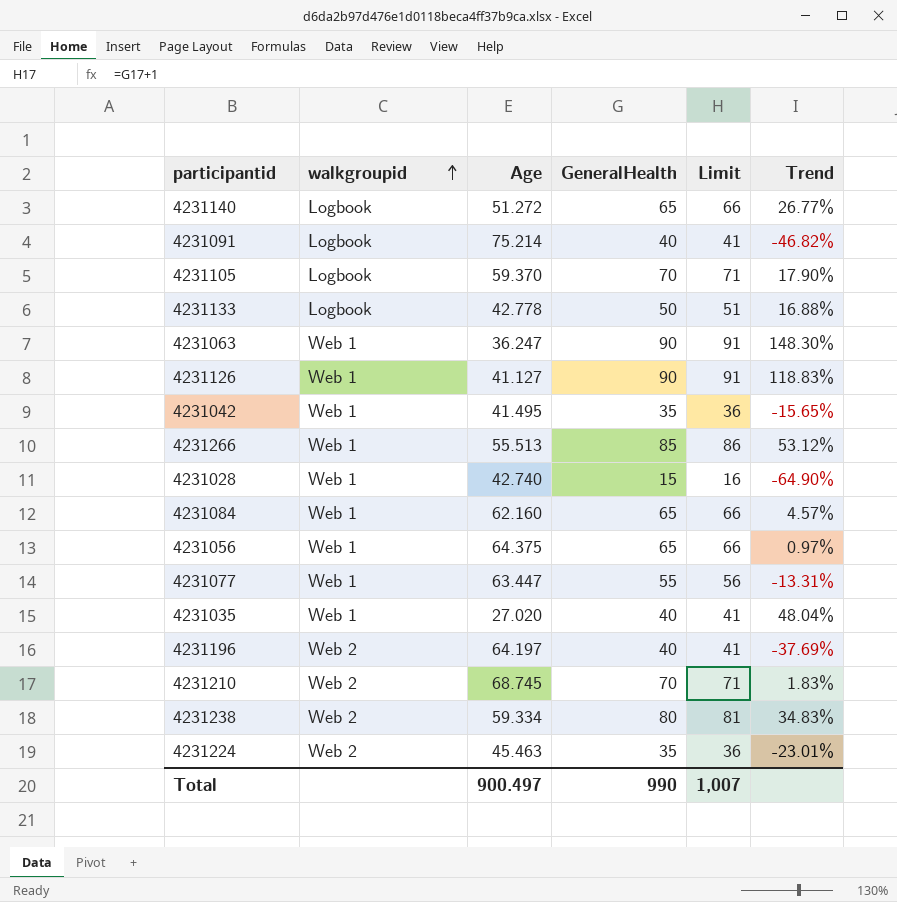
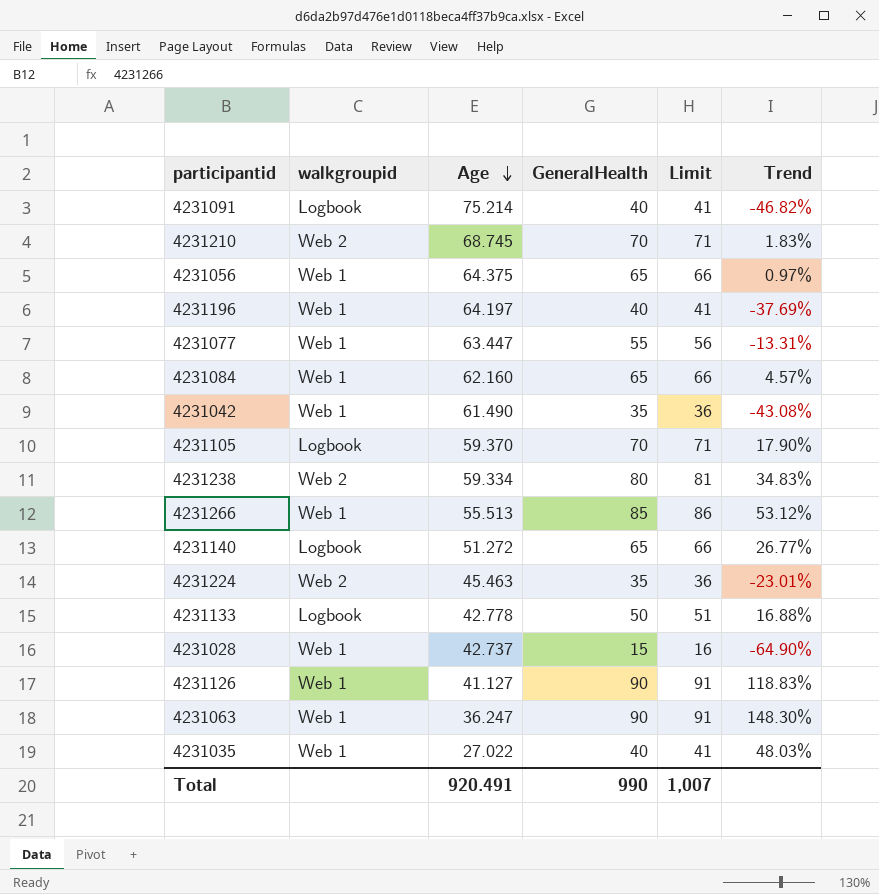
row order: walkgroupid ascending -> Age descending
4231196 | walkgroupid: Web 2 -> Web 1
4231042 | Age: 41.495 -> 61.490
4231042 | Trend: -15.65% -> -43.08%
4231028 | Age: 42.740 -> 42.737
4231035 | Age: 27.020 -> 27.022
4231035 | Trend: 48.04% -> 48.03%
Total | Age: 900.497 -> 920.491

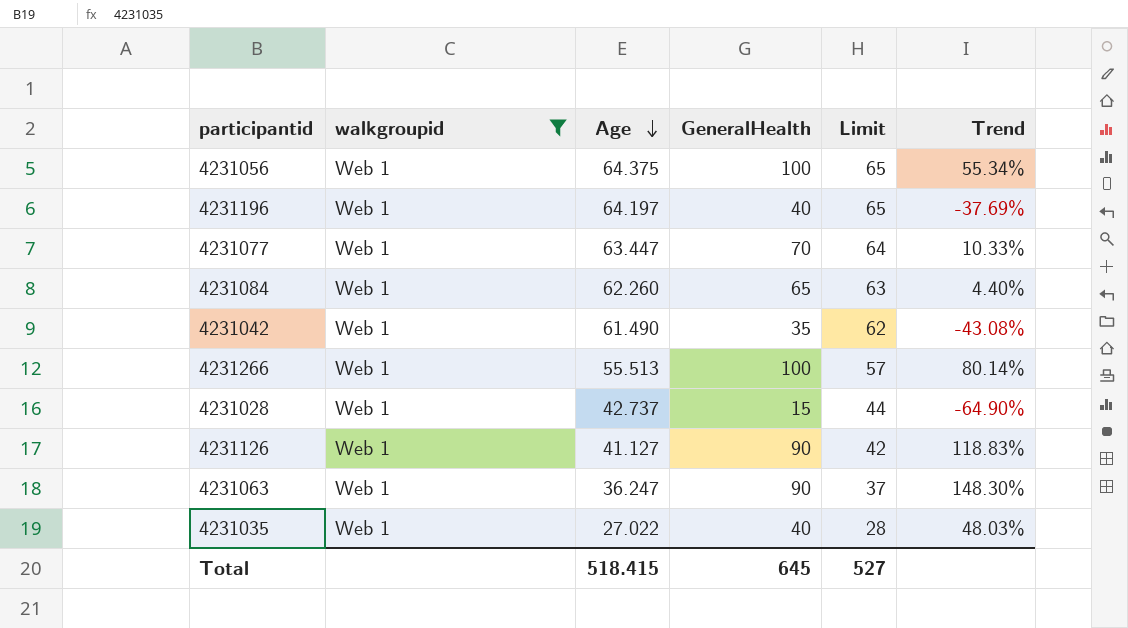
filter: none -> walkgroupid = Web 1
column Limit | formula: [GeneralHealth] + 1 -> [Age] + 1
4231056 | GeneralHealth: 65 -> 100
4231056 | Trend: 0.97% -> 55.34%
4231077 | GeneralHealth: 55 -> 70
4231077 | Trend: -13.31% -> 10.33%
4231084 | Age: 62.160 -> 62.260
4231084 | Trend: 4.57% -> 4.40%
4231266 | GeneralHealth: 85 -> 100
4231266 | Trend: 53.12% -> 80.14%
Total | Age: 920.491 -> 518.415
Total | GeneralHealth: 990 -> 645
Total | Limit: 1,007 -> 527

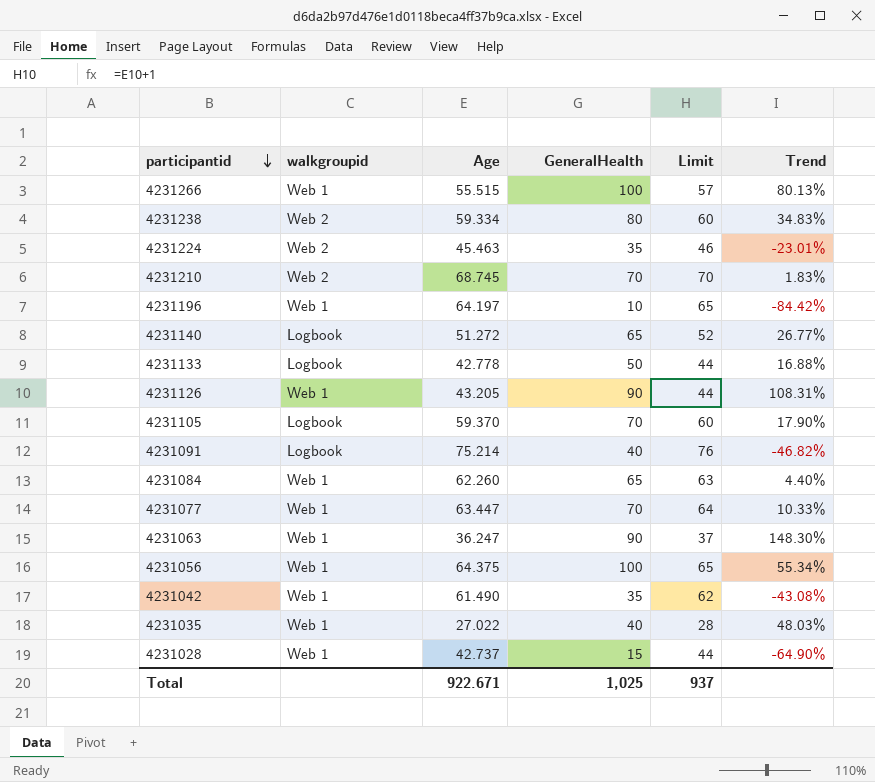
filter: walkgroupid = Web 1 -> none
row order: Age descending -> participantid descending
4231266 | Age: 55.513 -> 55.515
4231266 | Trend: 80.14% -> 80.13%
4231196 | GeneralHealth: 40 -> 10
4231196 | Trend: -37.69% -> -84.42%
4231126 | Age: 41.127 -> 43.205
4231126 | Limit: 42 -> 44
4231126 | Trend: 118.83% -> 108.31%
Total | Age: 518.415 -> 922.671
Total | GeneralHealth: 645 -> 1,025
Total | Limit: 527 -> 937

